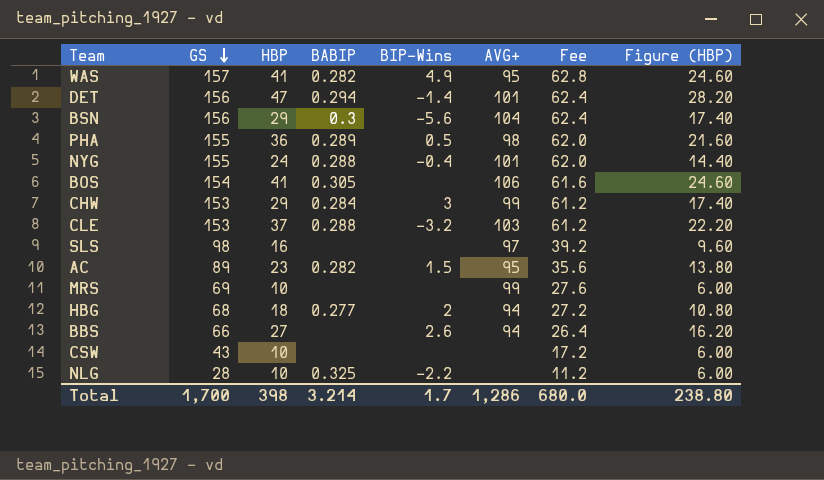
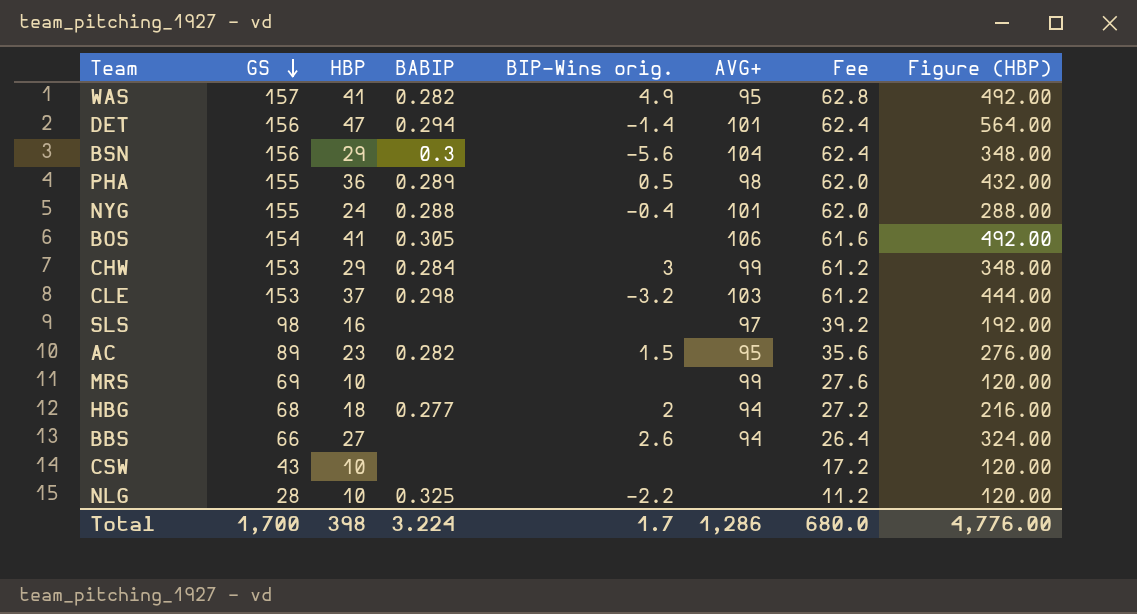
column name: BIP-Wins -> BIP-Wins orig.
column Figure (HBP) | formula: [HBP] * 0.6 -> [HBP] * 12
CLE | BABIP: 0.288 -> 0.298
Total | BABIP: 3.214 -> 3.224
Total | Figure (HBP): 238.80 -> 4,776.00

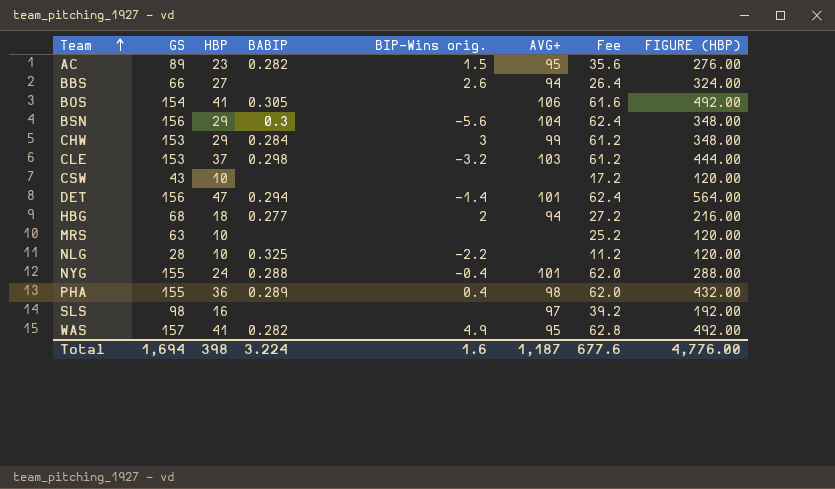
row order: GS descending -> Team ascending
column name: Figure (HBP) -> FIGURE (HBP)
MRS | GS: 69 -> 63
MRS | AVG+: 99 -> none
MRS | Fee: 27.6 -> 25.2
PHA | BIP-Wins orig.: 0.5 -> 0.4
Total | GS: 1,700 -> 1,694
Total | BIP-Wins orig.: 1.7 -> 1.6
Total | AVG+: 1,286 -> 1,187
Total | Fee: 680.0 -> 677.6

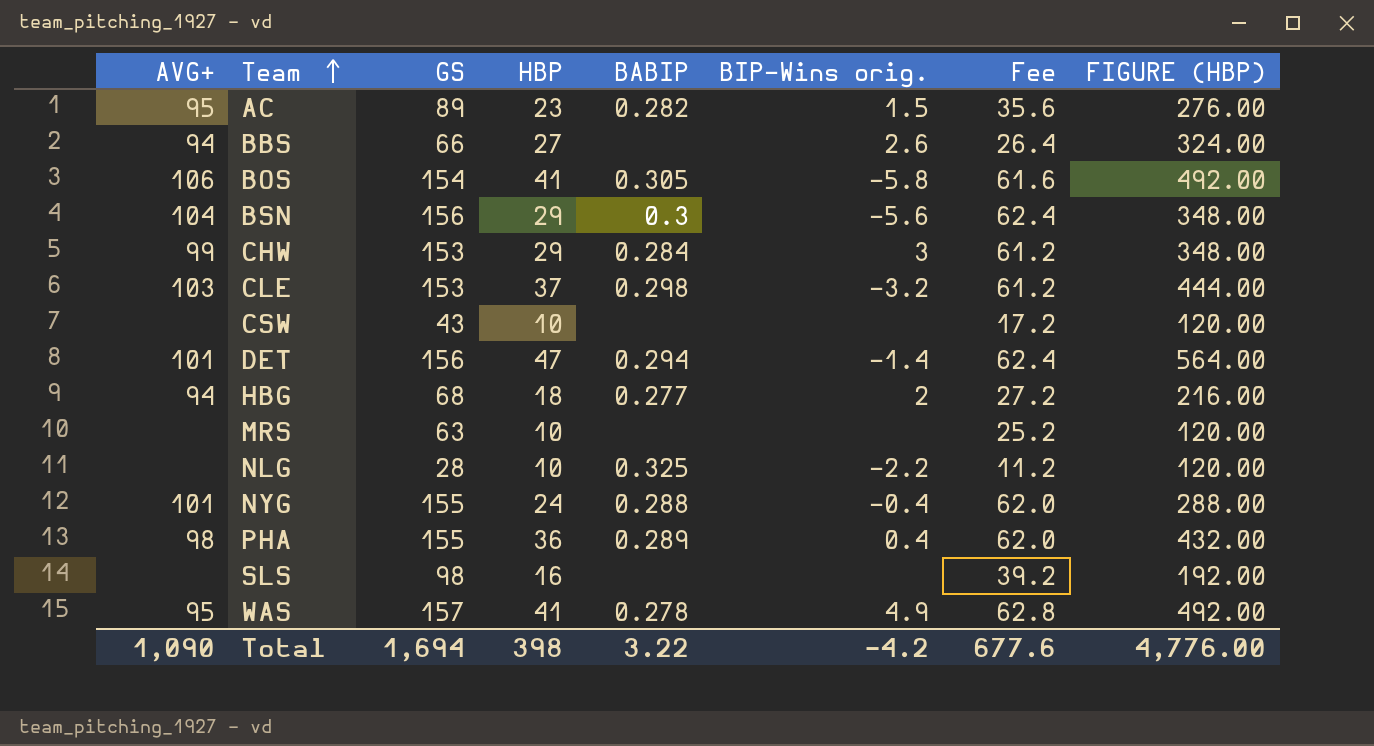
column AVG+ | position: 6 -> 1
BOS | BIP-Wins orig.: none -> -5.8
SLS | AVG+: 97 -> none
WAS | BABIP: 0.282 -> 0.278
Total | AVG+: 1,187 -> 1,090
Total | BABIP: 3.224 -> 3.22
Total | BIP-Wins orig.: 1.6 -> -4.2

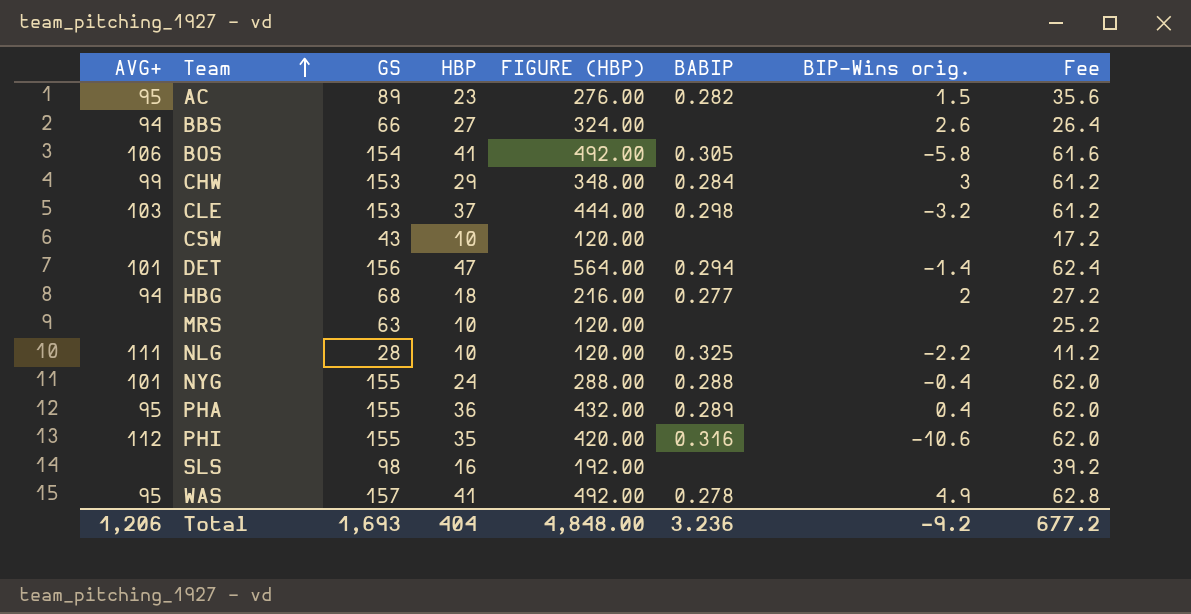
column FIGURE (HBP) | position: 8 -> 5
row BSN: 104 | 156 | 29 | 0.3 | -5.6 | 62.4 | 348.00 -> none
NLG | AVG+: none -> 111
PHA | AVG+: 98 -> 95
row PHI: none -> 112 | 155 | 35 | 420.00 | 0.316 | -10.6 | 62.0
Total | AVG+: 1,090 -> 1,206
Total | GS: 1,694 -> 1,693
Total | HBP: 398 -> 404
Total | FIGURE (HBP): 4,776.00 -> 4,848.00
Total | BABIP: 3.22 -> 3.236
Total | BIP-Wins orig.: -4.2 -> -9.2
Total | Fee: 677.6 -> 677.2

